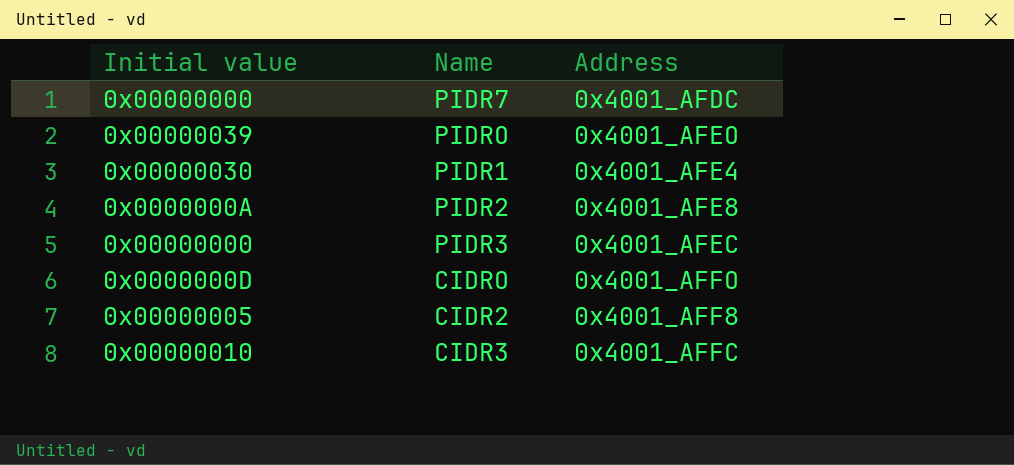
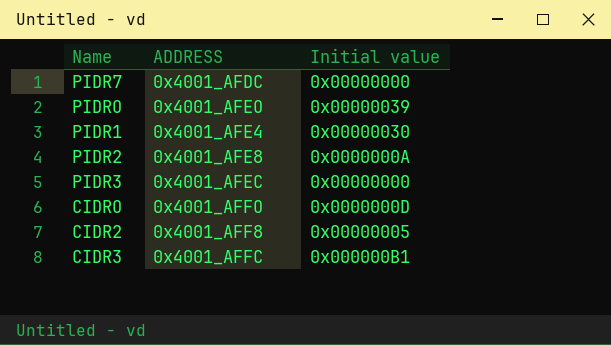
column name: Address -> ADDRESS
column Initial value | position: 1 -> 3
CIDR3 | Initial value: 0x00000010 -> 0x000000B1

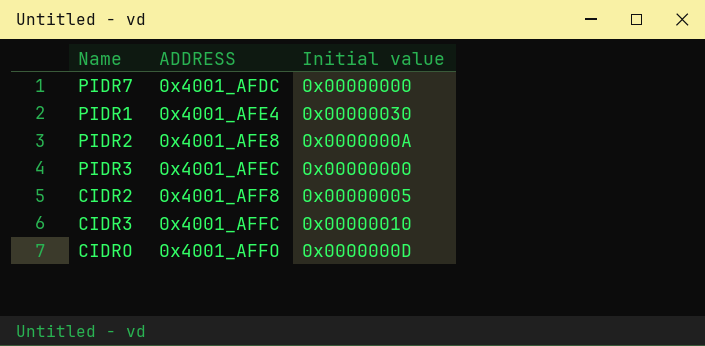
row order: none -> ADDRESS ascending
row PIDRO: 0x4001_AFEO | 0x00000039 -> none
CIDR3 | Initial value: 0x000000B1 -> 0x00000010

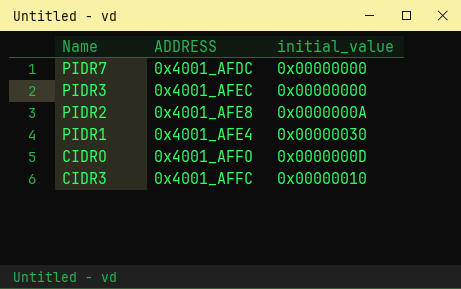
row order: ADDRESS ascending -> Name descending
column name: Initial value -> initial_value
row CIDR2: 0x4001_AFF8 | 0x00000005 -> none

